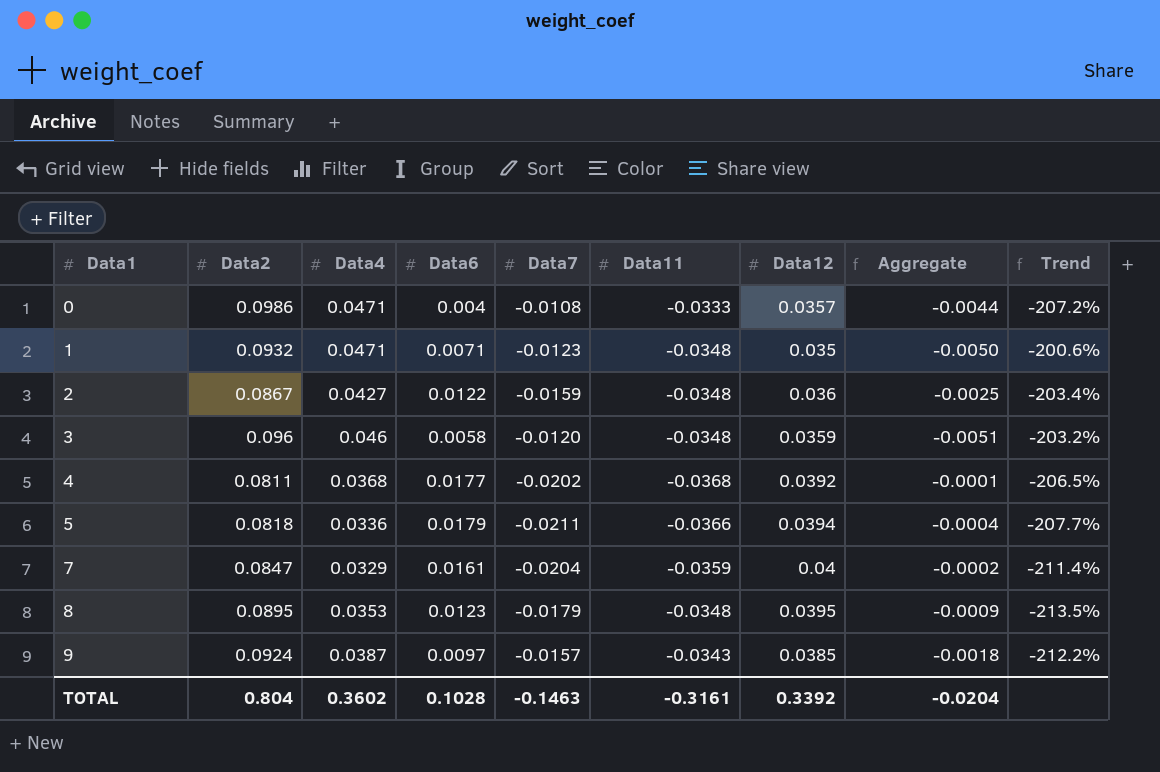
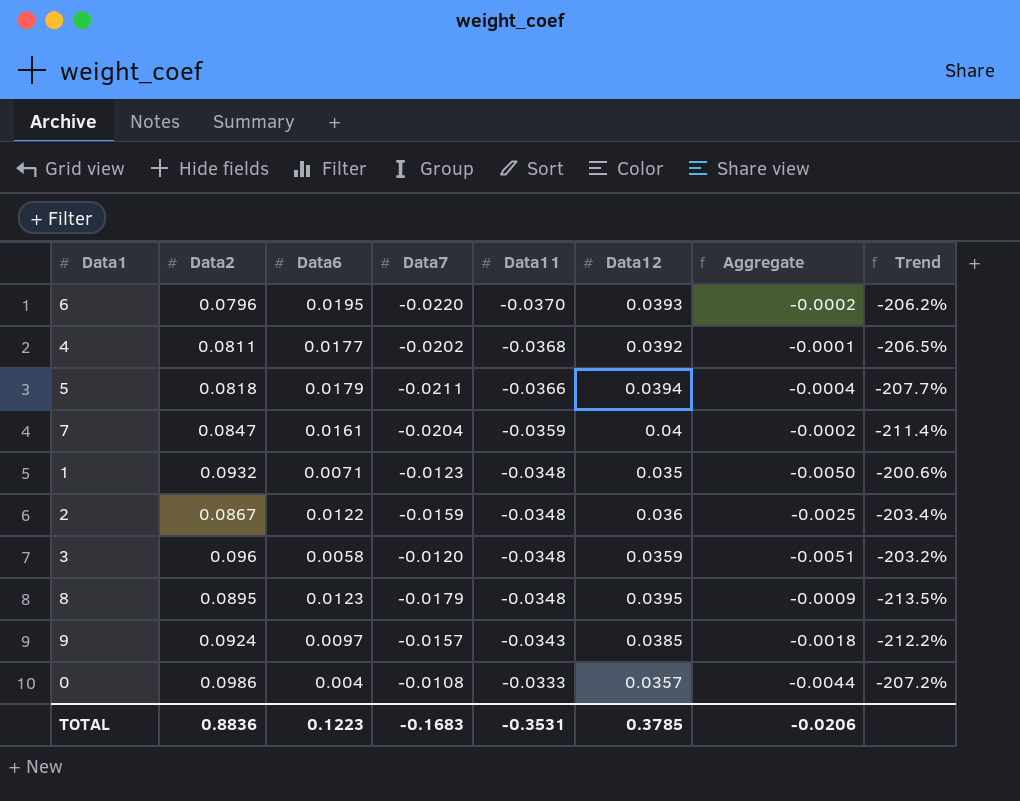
row order: Data1 ascending -> Data11 ascending
column Data4 | position: 3 -> none
row 6: none -> 0.0796 | 0.0195 | -0.0220 | -0.0370 | 0.0393 | -0.0002 | -206.2%
TOTAL | Data2: 0.804 -> 0.8836
TOTAL | Data6: 0.1028 -> 0.1223
TOTAL | Data7: -0.1463 -> -0.1683
TOTAL | Data11: -0.3161 -> -0.3531
TOTAL | Data12: 0.3392 -> 0.3785
TOTAL | Aggregate: -0.0204 -> -0.0206

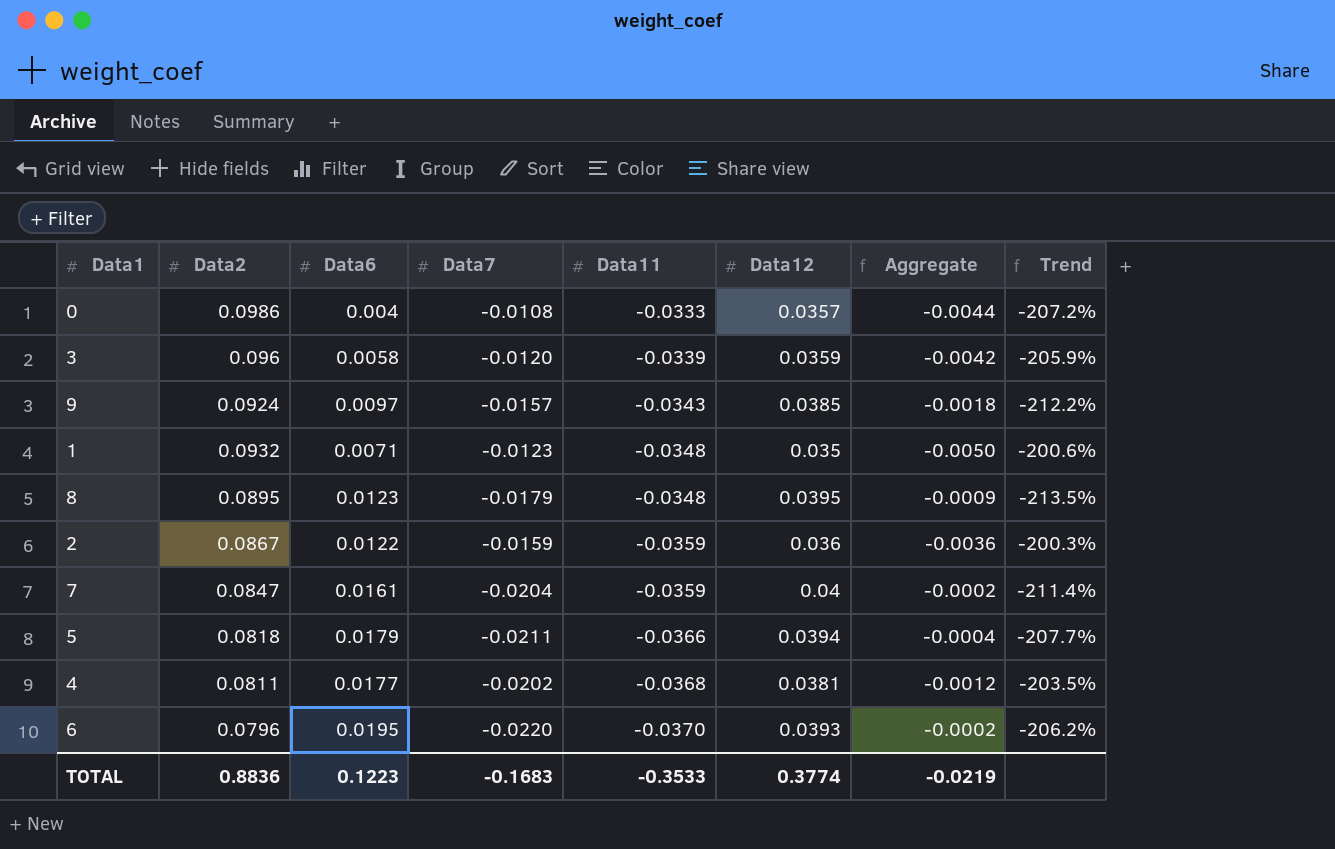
row order: Data11 ascending -> Data11 descending
3 | Data11: -0.0348 -> -0.0339
3 | Aggregate: -0.0051 -> -0.0042
3 | Trend: -203.2% -> -205.9%
2 | Data11: -0.0348 -> -0.0359
2 | Aggregate: -0.0025 -> -0.0036
2 | Trend: -203.4% -> -200.3%
4 | Data12: 0.0392 -> 0.0381
4 | Aggregate: -0.0001 -> -0.0012
4 | Trend: -206.5% -> -203.5%
TOTAL | Data11: -0.3531 -> -0.3533
TOTAL | Data12: 0.3785 -> 0.3774
TOTAL | Aggregate: -0.0206 -> -0.0219

